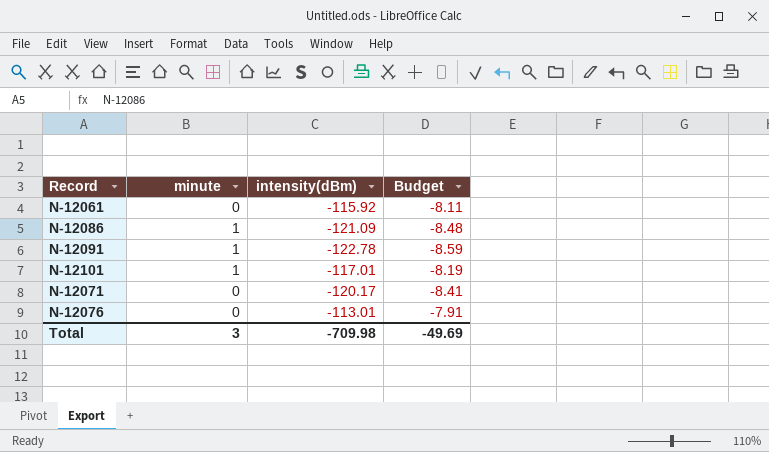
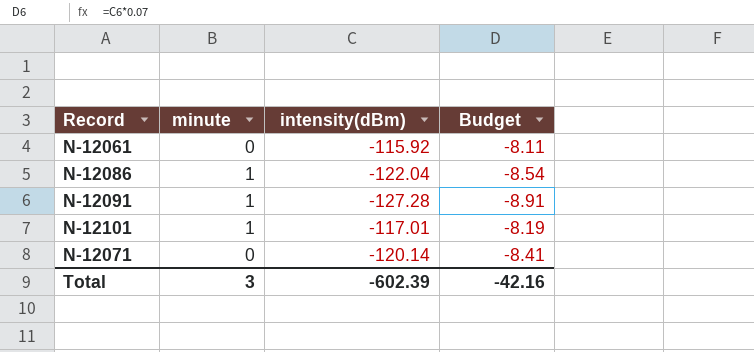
row N-12076: 0 | -113.01 | -7.91 -> none
N-12086 | intensity(dBm): -121.09 -> -122.04
N-12086 | Budget: -8.48 -> -8.54
N-12091 | intensity(dBm): -122.78 -> -127.28
N-12091 | Budget: -8.59 -> -8.91
N-12071 | intensity(dBm): -120.17 -> -120.14
Total | intensity(dBm): -709.98 -> -602.39
Total | Budget: -49.69 -> -42.16

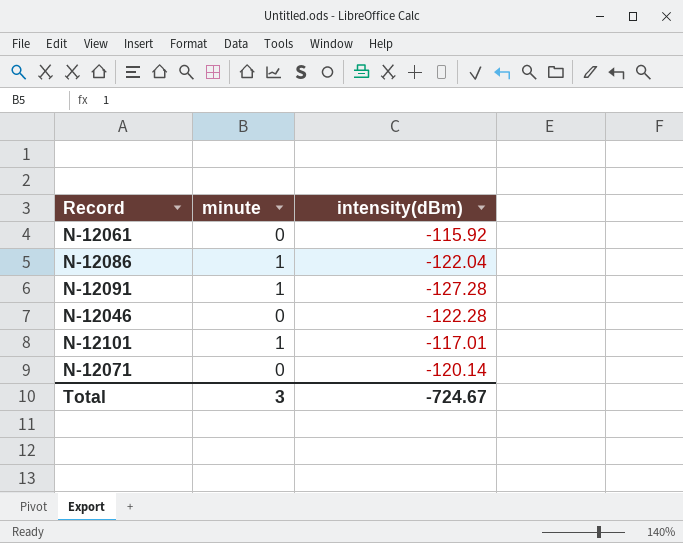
column Budget | formula: [intensity(dBm)] * 0.07 -> none
row N-12046: none -> 0 | -122.28
Total | intensity(dBm): -602.39 -> -724.67

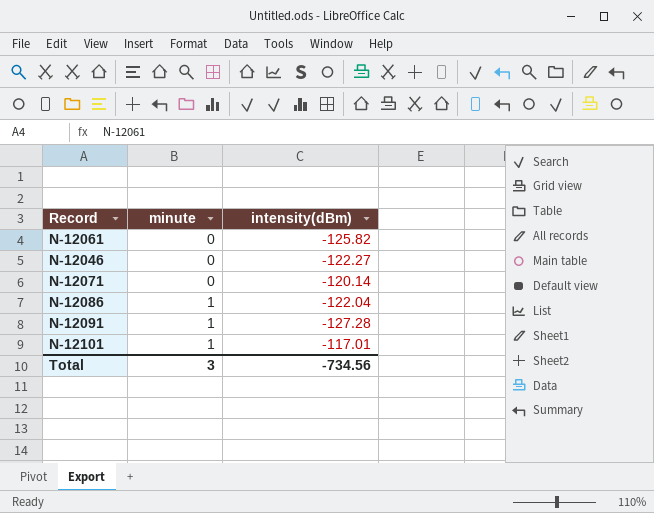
row order: none -> minute ascending
N-12061 | intensity(dBm): -115.92 -> -125.82
N-12046 | intensity(dBm): -122.28 -> -122.27
Total | intensity(dBm): -724.67 -> -734.56

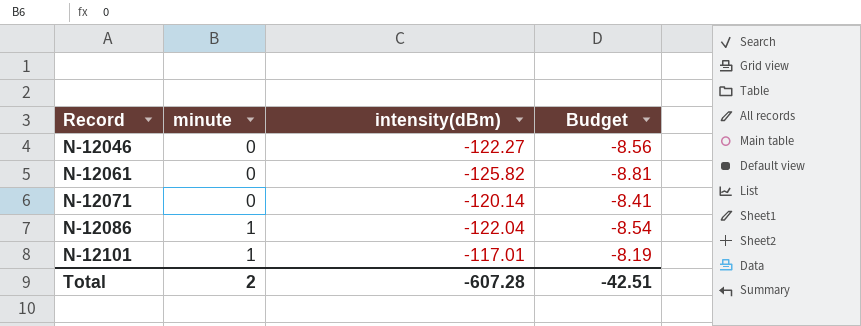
row order: minute ascending -> Record ascending
column Budget | formula: none -> [intensity(dBm)] * 0.07
row N-12091: 1 | -127.28 -> none
Total | minute: 3 -> 2
Total | intensity(dBm): -734.56 -> -607.28

